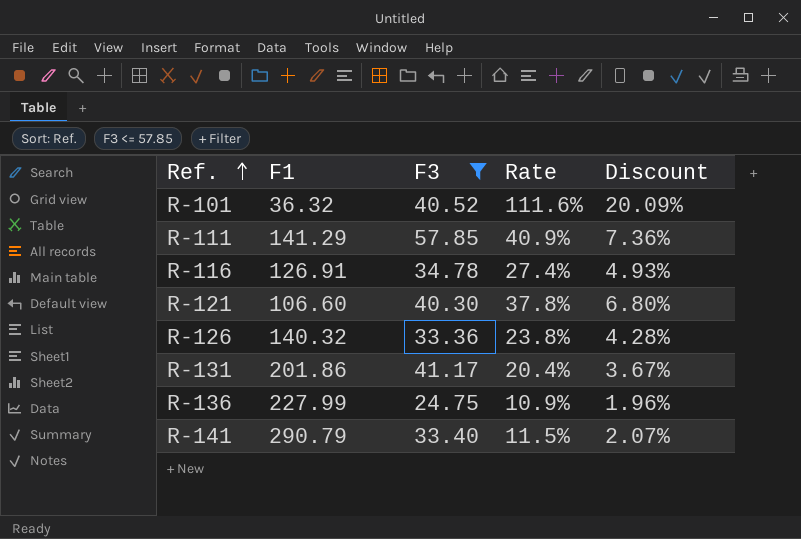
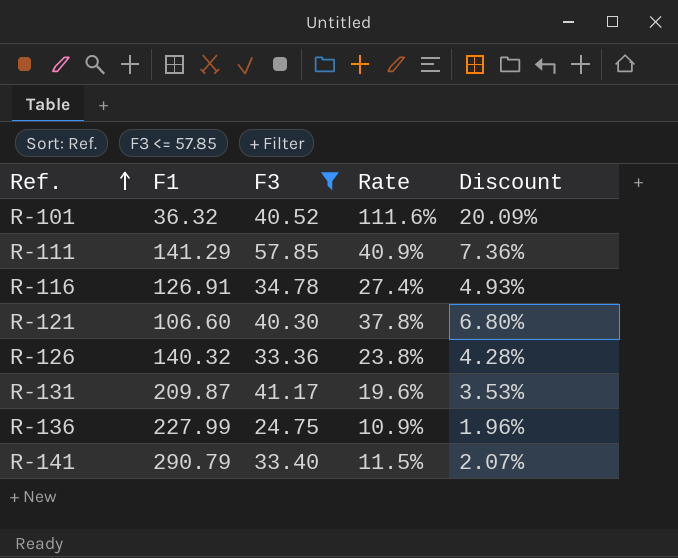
R-131 | F1: 201.86 -> 209.87
R-131 | Rate: 20.4% -> 19.6%
R-131 | Discount: 3.67% -> 3.53%

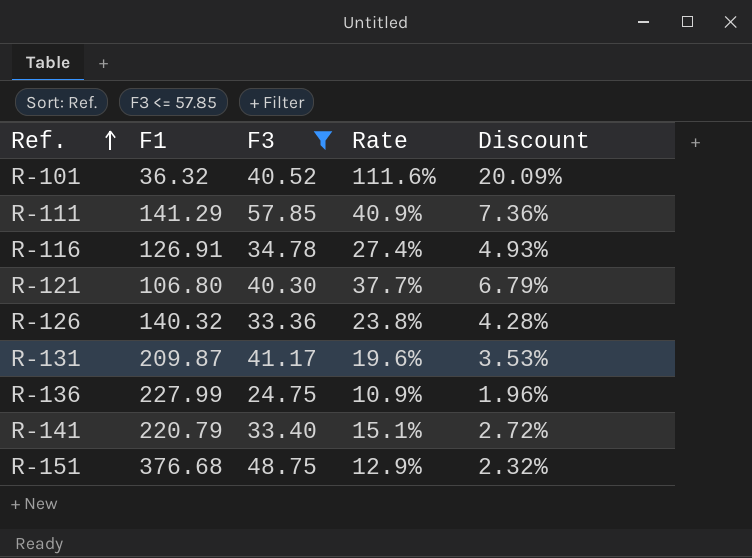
R-121 | F1: 106.60 -> 106.80
R-121 | Rate: 37.8% -> 37.7%
R-121 | Discount: 6.80% -> 6.79%
R-141 | F1: 290.79 -> 220.79
R-141 | Rate: 11.5% -> 15.1%
R-141 | Discount: 2.07% -> 2.72%
row R-151: none -> 376.68 | 48.75 | 12.9% | 2.32%

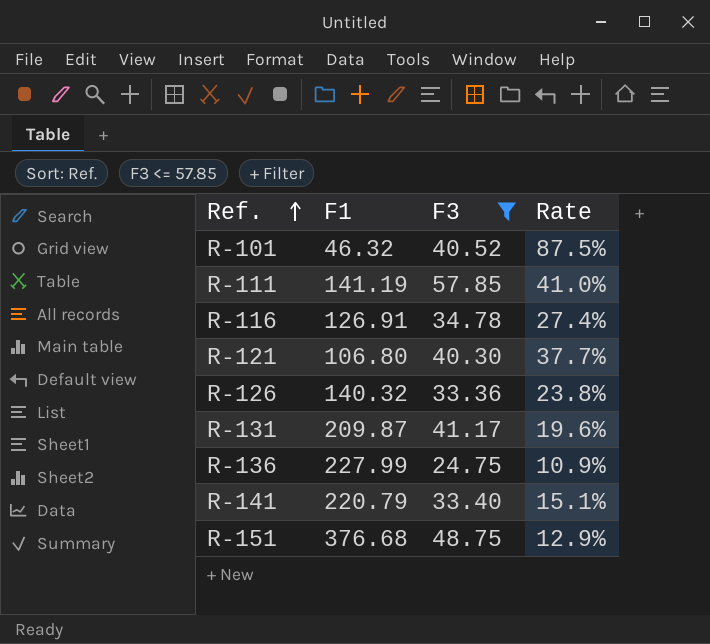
column Discount | formula: [Rate] * 0.18 -> none
R-101 | F1: 36.32 -> 46.32
R-101 | Rate: 111.6% -> 87.5%
R-111 | F1: 141.29 -> 141.19
R-111 | Rate: 40.9% -> 41.0%

